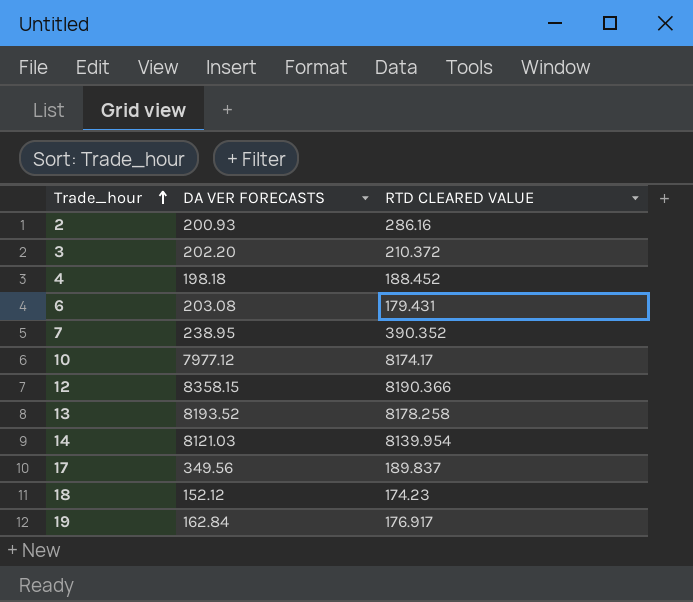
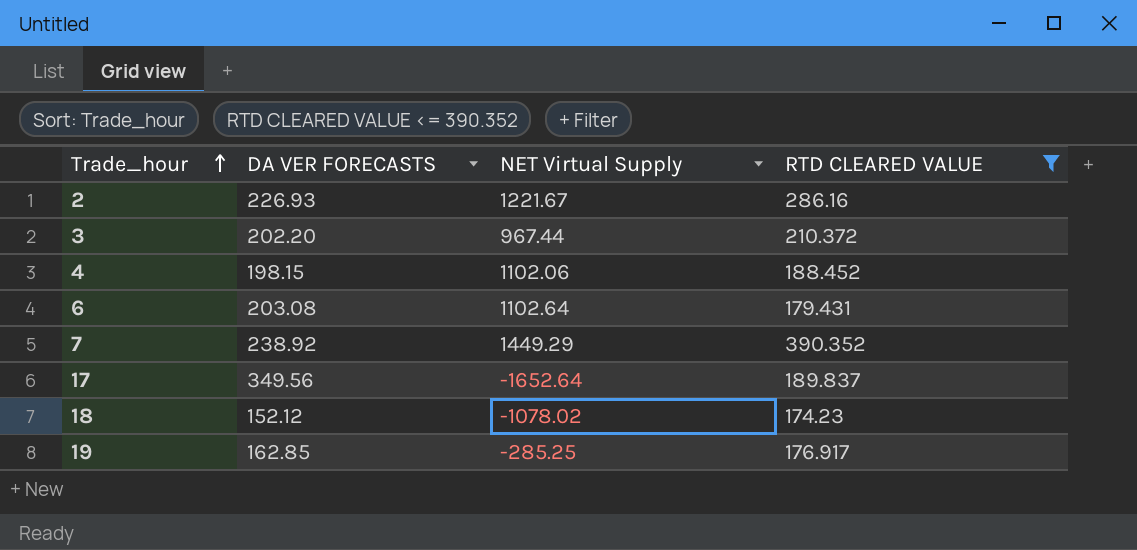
filter: none -> RTD CLEARED VALUE <= 390.352
column NET Virtual Supply | position: none -> 3
2 | DA VER FORECASTS: 200.93 -> 226.93
4 | DA VER FORECASTS: 198.18 -> 198.15
7 | DA VER FORECASTS: 238.95 -> 238.92
19 | DA VER FORECASTS: 162.84 -> 162.85

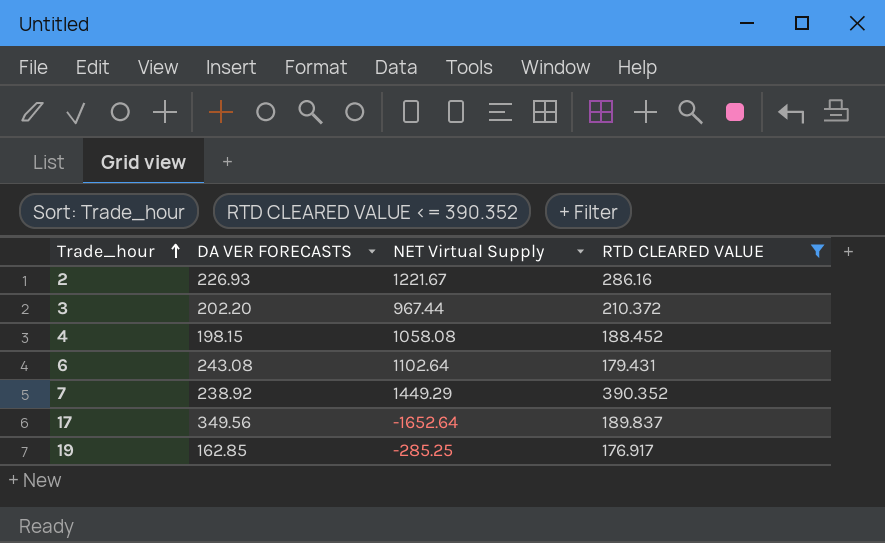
row 18: 152.12 | -1078.02 | 174.23 -> none
4 | NET Virtual Supply: 1102.06 -> 1058.08
6 | DA VER FORECASTS: 203.08 -> 243.08

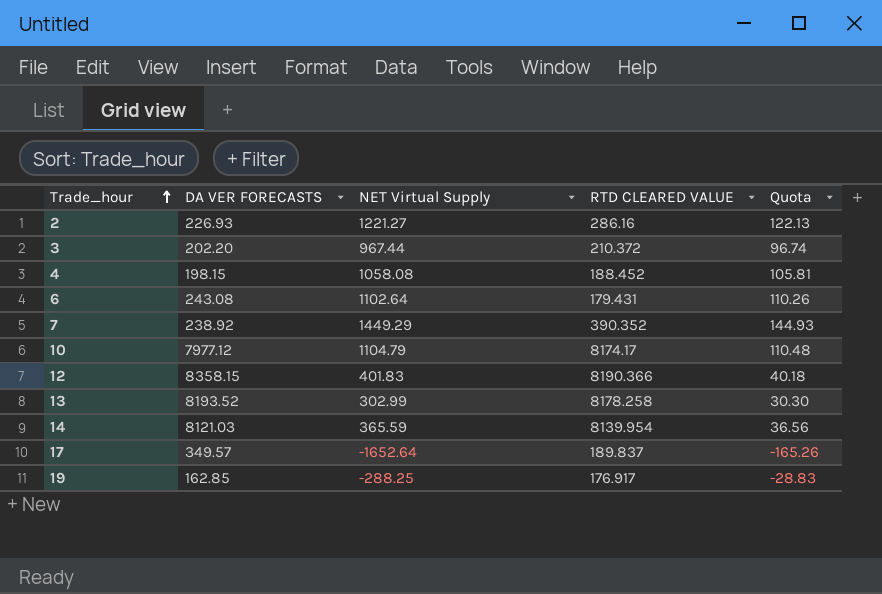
filter: RTD CLEARED VALUE <= 390.352 -> none
column Quota | formula: none -> [NET Virtual Supply] * 0.1
2 | NET Virtual Supply: 1221.67 -> 1221.27
17 | DA VER FORECASTS: 349.56 -> 349.57
19 | NET Virtual Supply: -285.25 -> -288.25

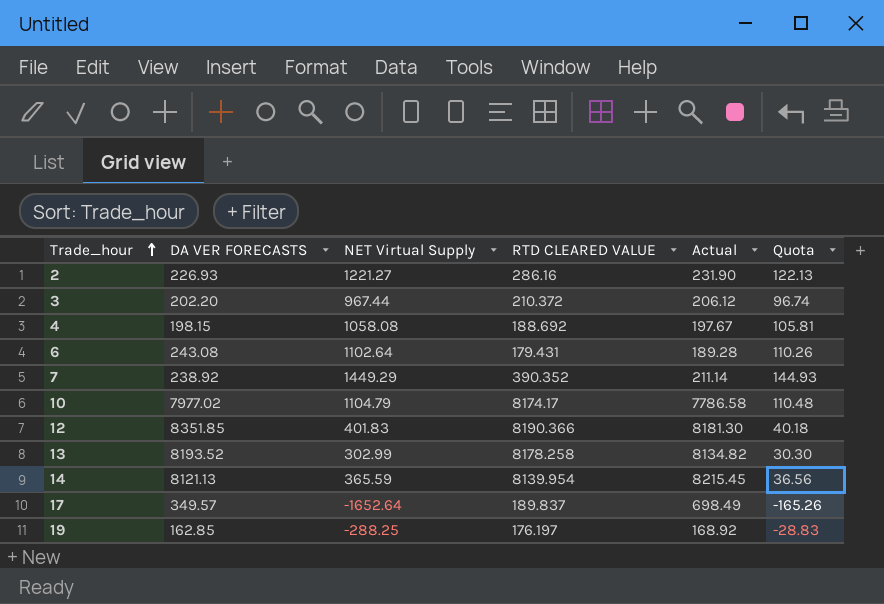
column Actual | position: none -> 5
4 | RTD CLEARED VALUE: 188.452 -> 188.692
10 | DA VER FORECASTS: 7977.12 -> 7977.02
12 | DA VER FORECASTS: 8358.15 -> 8351.85
14 | DA VER FORECASTS: 8121.03 -> 8121.13
19 | RTD CLEARED VALUE: 176.917 -> 176.197

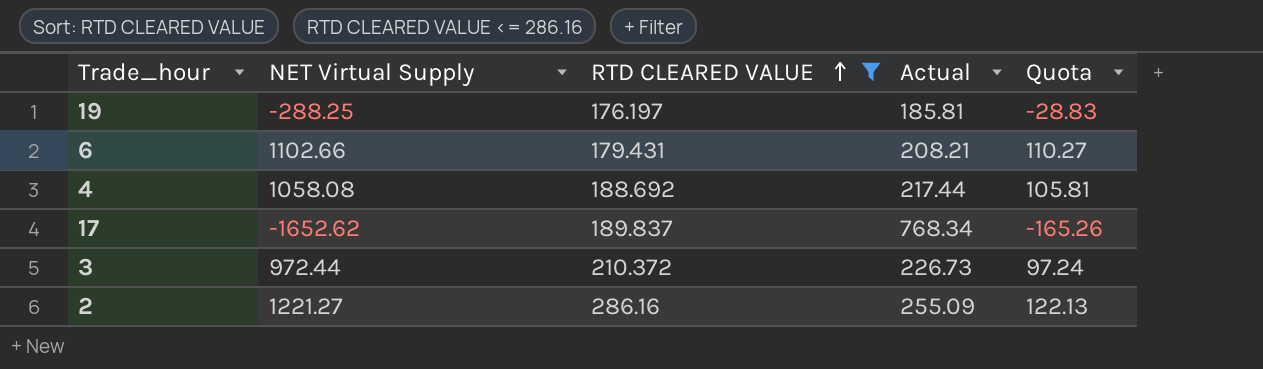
filter: none -> RTD CLEARED VALUE <= 286.16
row order: Trade_hour ascending -> RTD CLEARED VALUE ascending
column DA VER FORECASTS | position: 2 -> none
19 | Actual: 168.92 -> 185.81
6 | NET Virtual Supply: 1102.64 -> 1102.66
6 | Actual: 189.28 -> 208.21
6 | Quota: 110.26 -> 110.27
4 | Actual: 197.67 -> 217.44
17 | NET Virtual Supply: -1652.64 -> -1652.62
17 | Actual: 698.49 -> 768.34
3 | NET Virtual Supply: 967.44 -> 972.44
3 | Actual: 206.12 -> 226.73
3 | Quota: 96.74 -> 97.24
2 | Actual: 231.90 -> 255.09

